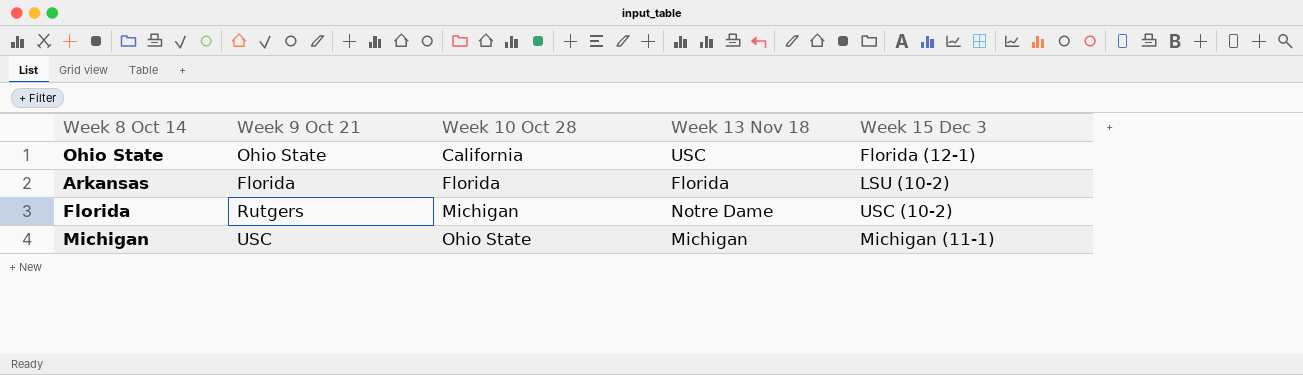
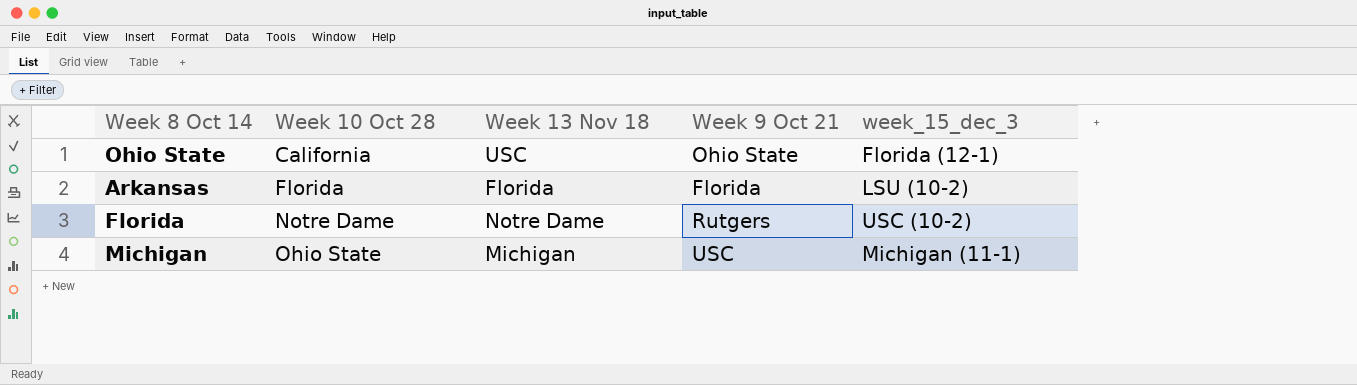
column Week 9 Oct 21 | position: 2 -> 4
column name: Week 15 Dec 3 -> week_15_dec_3
Florida | Week 10 Oct 28: Michigan -> Notre Dame

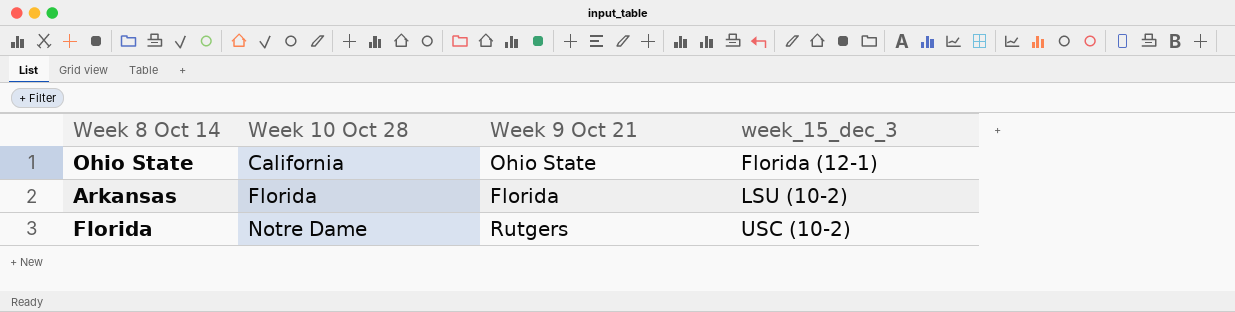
column Week 13 Nov 18 | position: 3 -> none
row Michigan: Ohio State | Michigan | USC | Michigan (11-1) -> none

